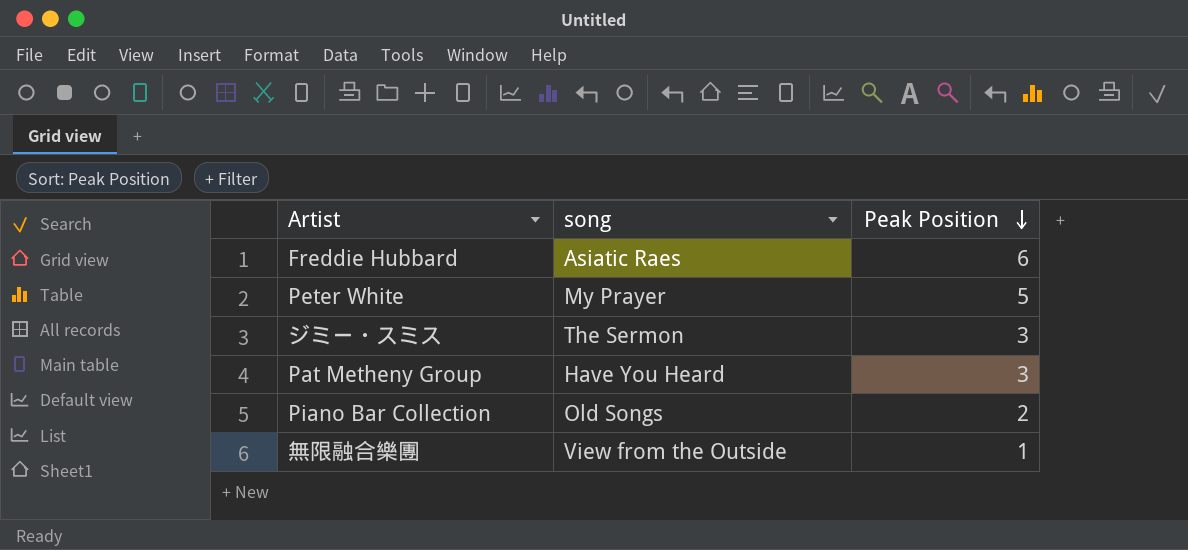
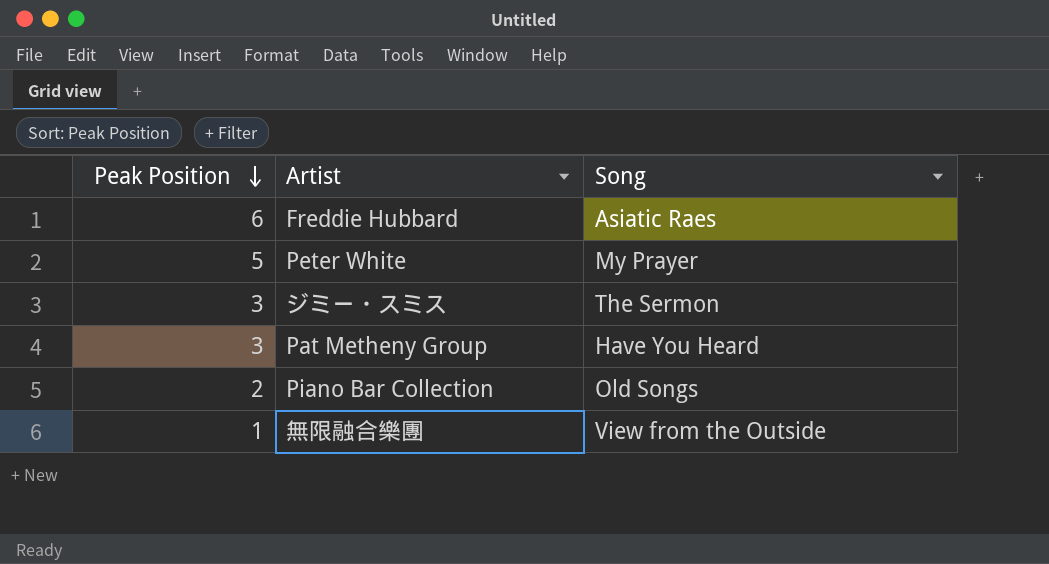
column Peak Position | position: 3 -> 1
column name: song -> Song

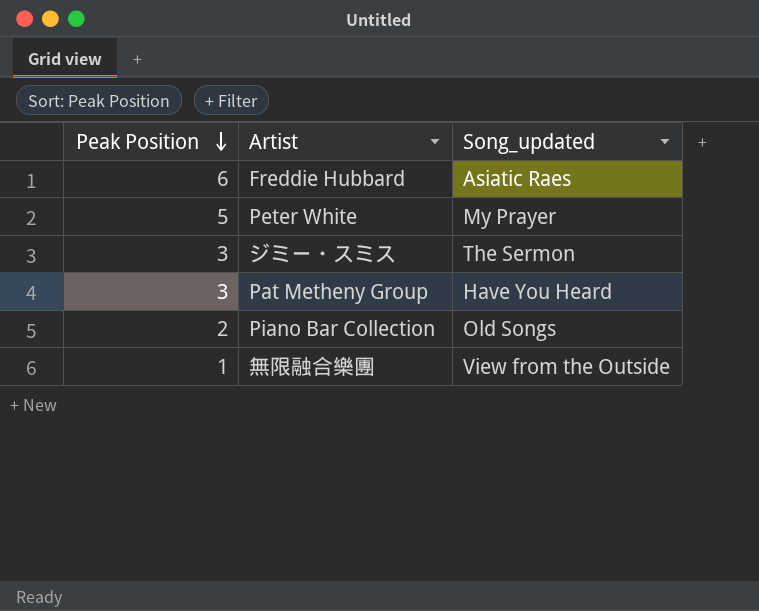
column name: Song -> Song_updated

